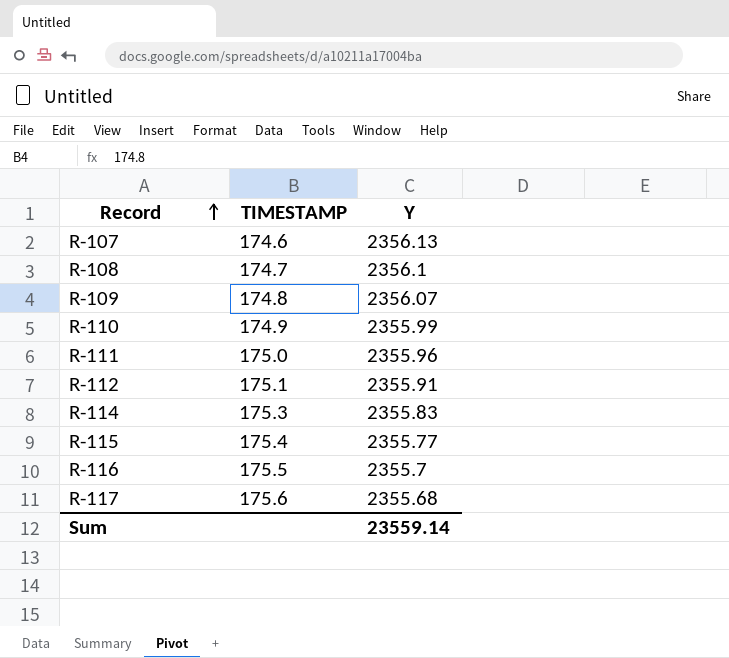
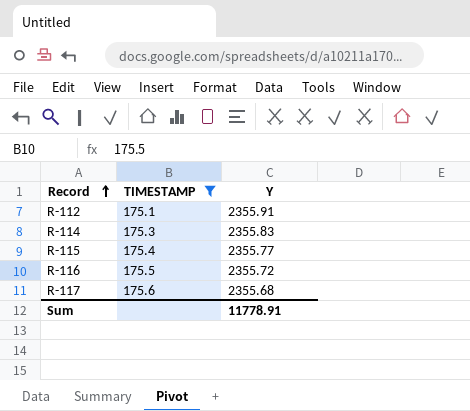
filter: none -> TIMESTAMP >= 175.1
R-116 | Y: 2355.7 -> 2355.72
Sum | Y: 23559.14 -> 11778.91

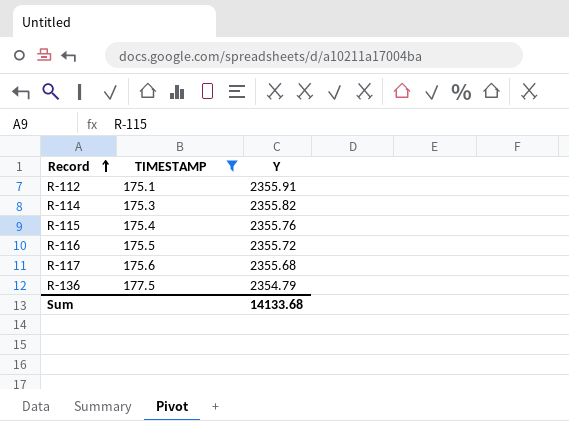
R-114 | Y: 2355.83 -> 2355.82
R-115 | Y: 2355.77 -> 2355.76
row R-136: none -> 177.5 | 2354.79
Sum | Y: 11778.91 -> 14133.68

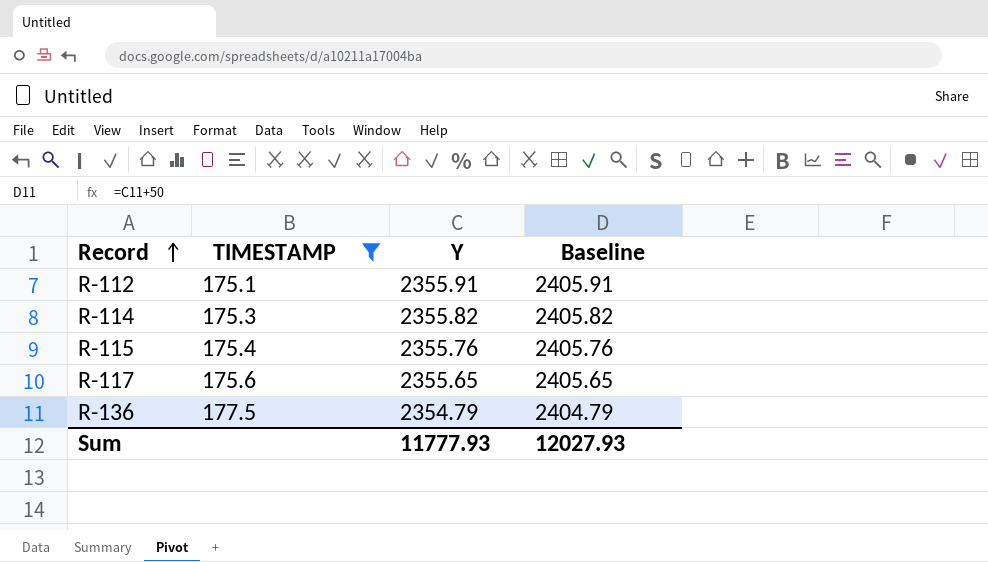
column Baseline | formula: none -> [Y] + 50
row R-116: 175.5 | 2355.72 -> none
R-117 | Y: 2355.68 -> 2355.65
Sum | Y: 14133.68 -> 11777.93

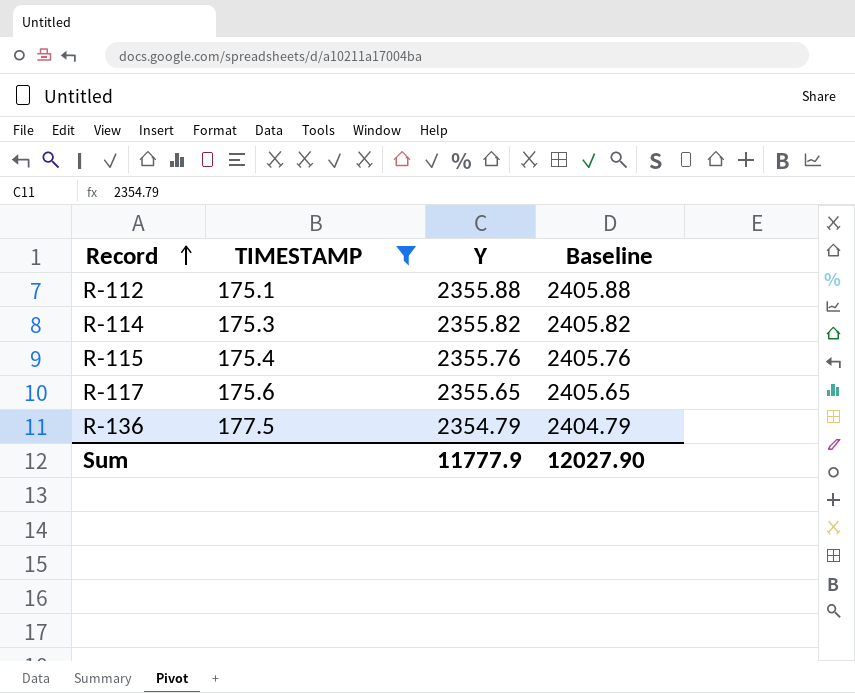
R-112 | Y: 2355.91 -> 2355.88
R-112 | Baseline: 2405.91 -> 2405.88
Sum | Y: 11777.93 -> 11777.9
Sum | Baseline: 12027.93 -> 12027.90

